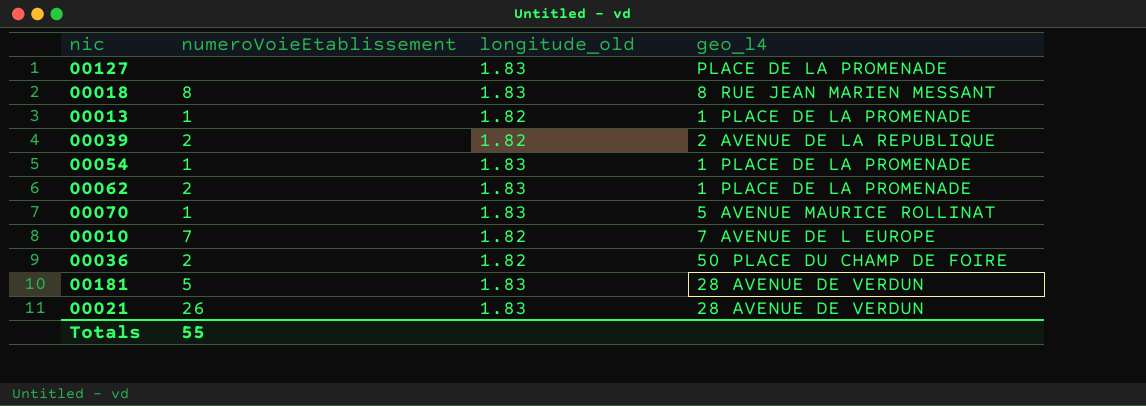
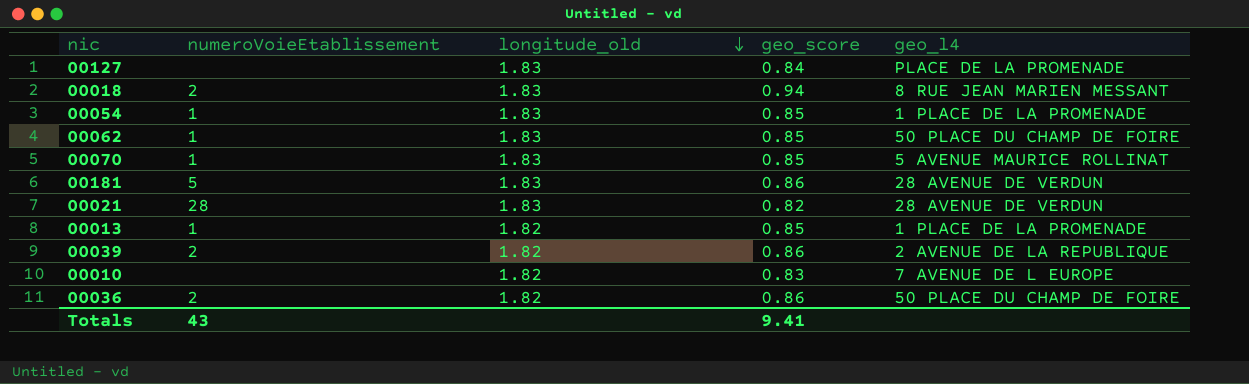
row order: none -> longitude_old descending
column geo_score | position: none -> 4
00018 | numeroVoieEtablissement: 8 -> 2
00062 | numeroVoieEtablissement: 2 -> 1
00062 | geo_l4: 1 PLACE DE LA PROMENADE -> 50 PLACE DU CHAMP DE FOIRE
00021 | numeroVoieEtablissement: 26 -> 28
00010 | numeroVoieEtablissement: 7 -> none
Totals | numeroVoieEtablissement: 55 -> 43

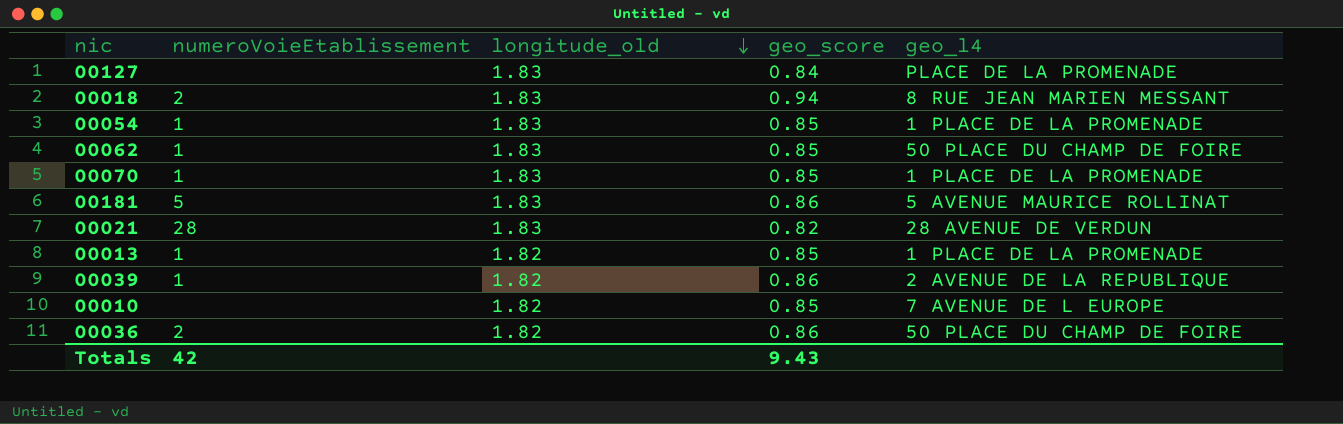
00070 | geo_l4: 5 AVENUE MAURICE ROLLINAT -> 1 PLACE DE LA PROMENADE
00181 | geo_l4: 28 AVENUE DE VERDUN -> 5 AVENUE MAURICE ROLLINAT
00039 | numeroVoieEtablissement: 2 -> 1
00010 | geo_score: 0.83 -> 0.85
Totals | numeroVoieEtablissement: 43 -> 42
Totals | geo_score: 9.41 -> 9.43

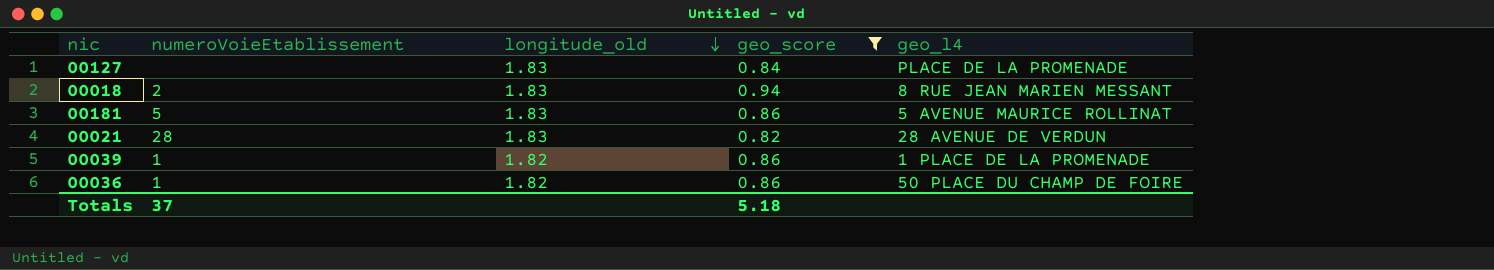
filter: none -> geo_score != 0.85
00039 | geo_l4: 2 AVENUE DE LA REPUBLIQUE -> 1 PLACE DE LA PROMENADE
00036 | numeroVoieEtablissement: 2 -> 1
Totals | numeroVoieEtablissement: 42 -> 37
Totals | geo_score: 9.43 -> 5.18

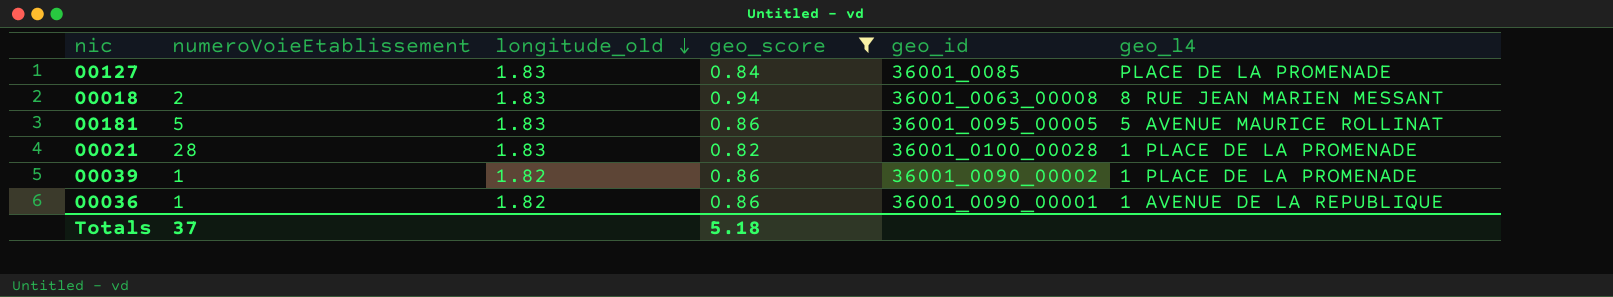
column geo_id | position: none -> 5
00021 | geo_l4: 28 AVENUE DE VERDUN -> 1 PLACE DE LA PROMENADE
00036 | geo_l4: 50 PLACE DU CHAMP DE FOIRE -> 1 AVENUE DE LA REPUBLIQUE

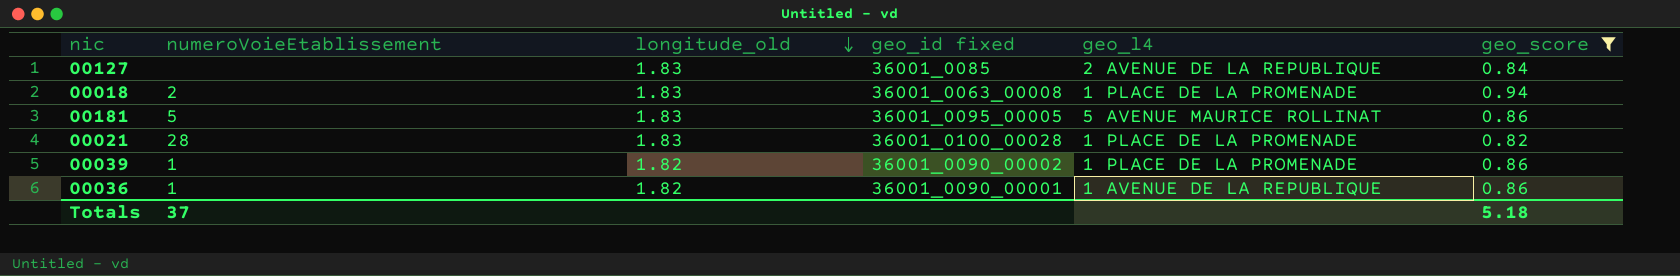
column name: geo_id -> geo_id fixed
column geo_score | position: 4 -> 6
00127 | geo_l4: PLACE DE LA PROMENADE -> 2 AVENUE DE LA REPUBLIQUE
00018 | geo_l4: 8 RUE JEAN MARIEN MESSANT -> 1 PLACE DE LA PROMENADE

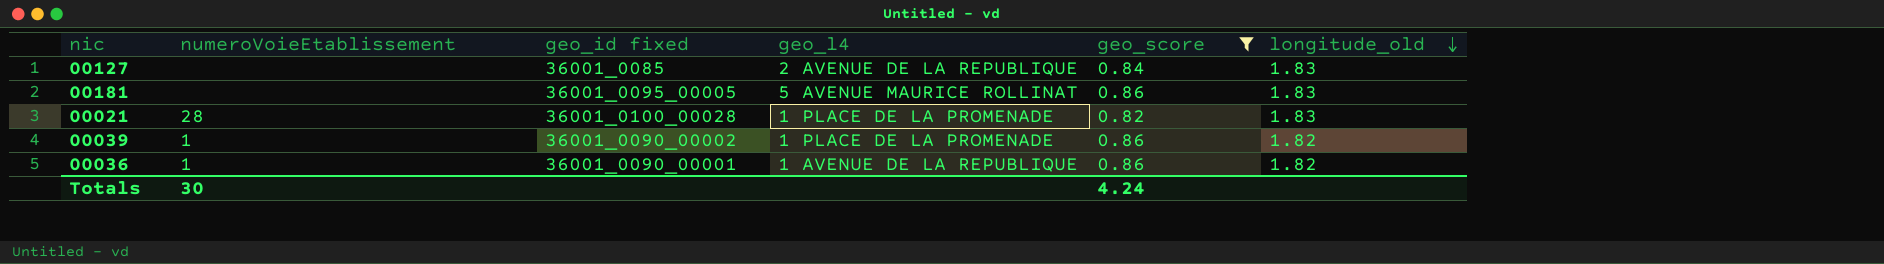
column longitude_old | position: 3 -> 6
row 00018: 2 | 1.83 | 36001_0063_00008 | 1 PLACE DE LA PROMENADE | 0.94 -> none
00181 | numeroVoieEtablissement: 5 -> none
Totals | numeroVoieEtablissement: 37 -> 30
Totals | geo_score: 5.18 -> 4.24

